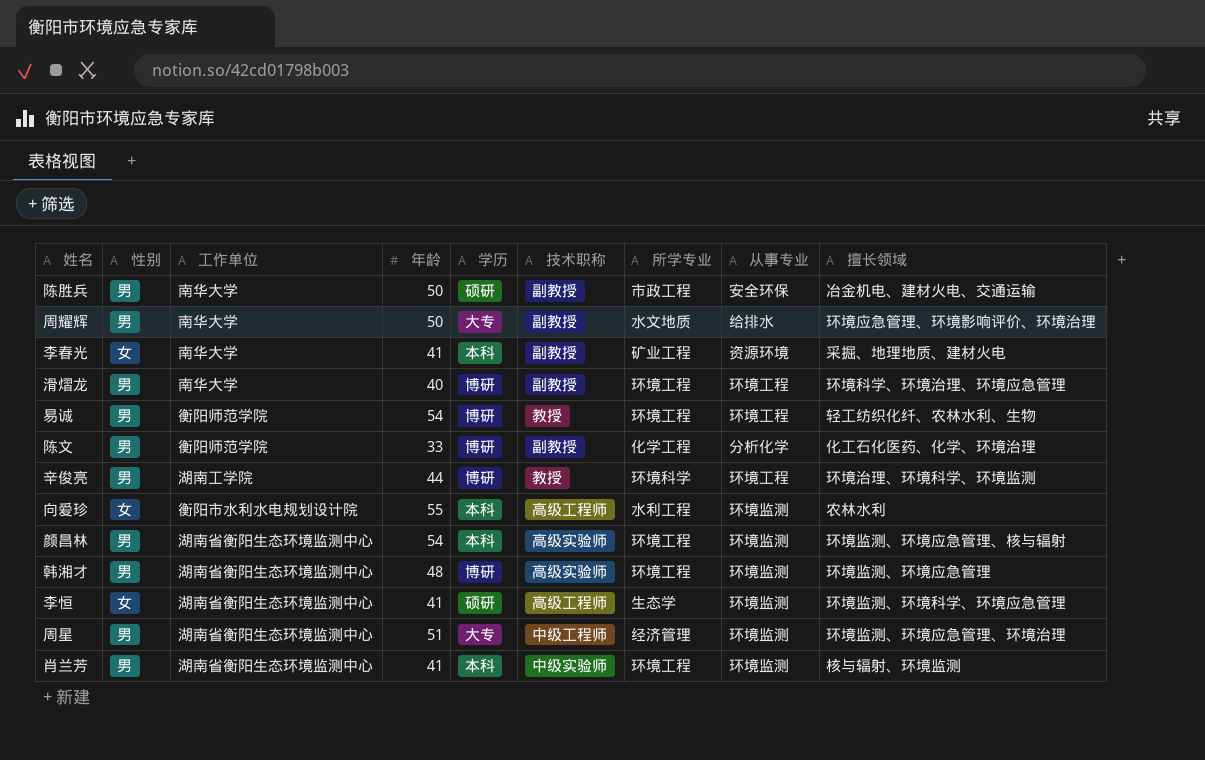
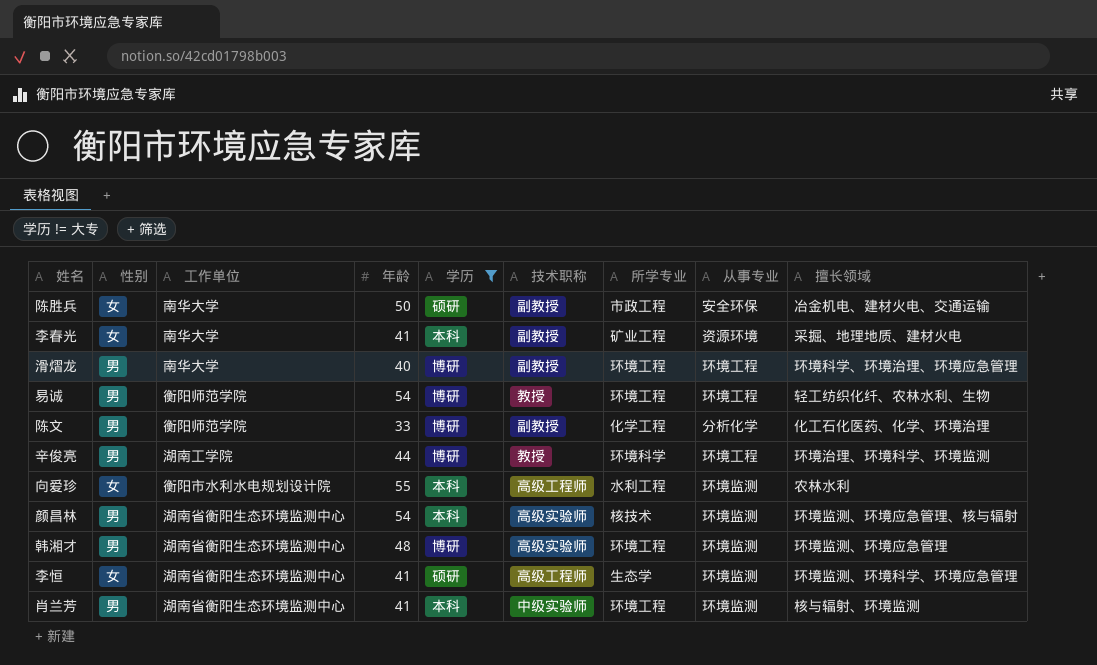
filter: none -> 学历 != 大专
陈胜兵 | 性别: 男 -> 女
颜昌林 | 所学专业: 环境工程 -> 核技术

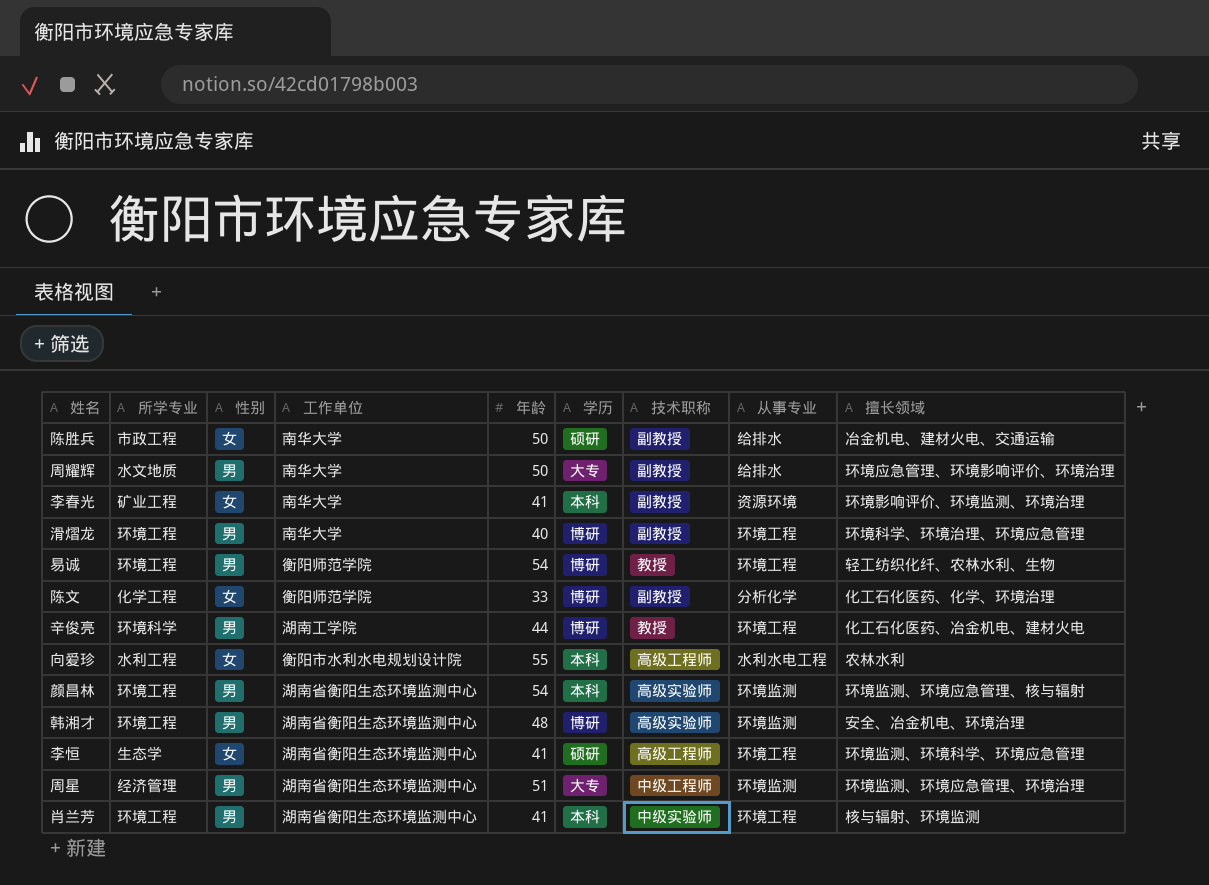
filter: 学历 != 大专 -> none
column 所学专业 | position: 7 -> 2
陈胜兵 | 从事专业: 安全环保 -> 给排水
李春光 | 擅长领域: 采掘、地理地质、建材火电 -> 环境影响评价、环境监测、环境治理
陈文 | 性别: 男 -> 女
辛俊亮 | 擅长领域: 环境治理、环境科学、环境监测 -> 化工石化医药、冶金机电、建材火电
向爱珍 | 从事专业: 环境监测 -> 水利水电工程
颜昌林 | 所学专业: 核技术 -> 环境工程
韩湘才 | 擅长领域: 环境监测、环境应急管理 -> 安全、冶金机电、环境治理
李恒 | 从事专业: 环境监测 -> 环境工程
肖兰芳 | 从事专业: 环境监测 -> 环境工程

